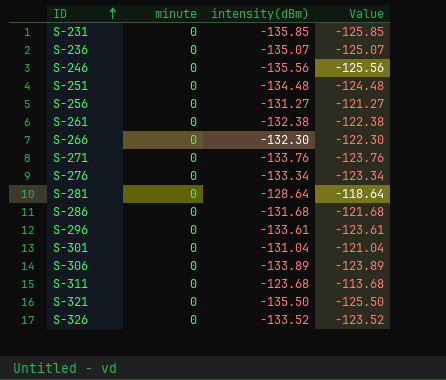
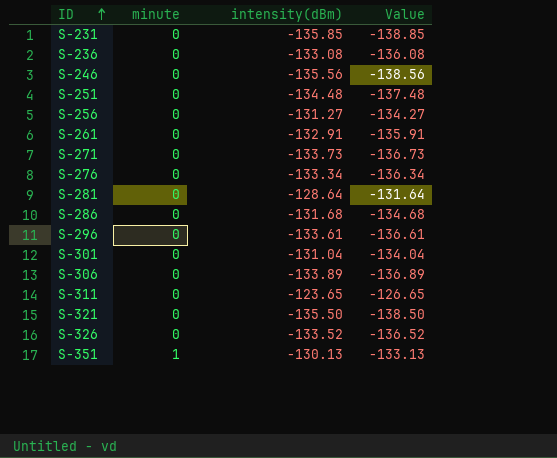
column Value | formula: [intensity(dBm)] + 10 -> [intensity(dBm)] - 3
row S-266: 0 | -132.30 | -122.30 -> none
S-236 | intensity(dBm): -135.07 -> -133.08
S-261 | intensity(dBm): -132.38 -> -132.91
S-271 | intensity(dBm): -133.76 -> -133.73
S-311 | intensity(dBm): -123.68 -> -123.65
row S-351: none -> 1 | -130.13 | -133.13

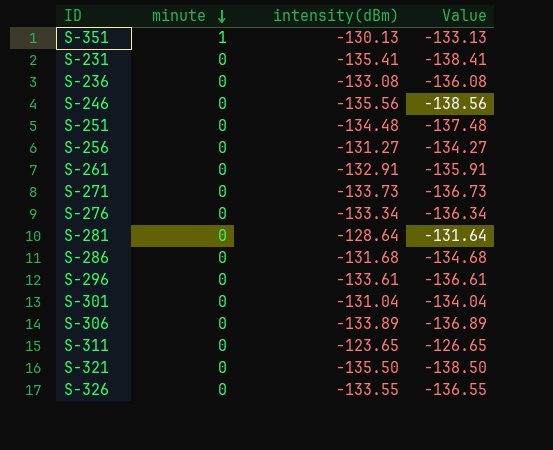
row order: ID ascending -> minute descending
S-231 | intensity(dBm): -135.85 -> -135.41
S-231 | Value: -138.85 -> -138.41
S-326 | intensity(dBm): -133.52 -> -133.55
S-326 | Value: -136.52 -> -136.55

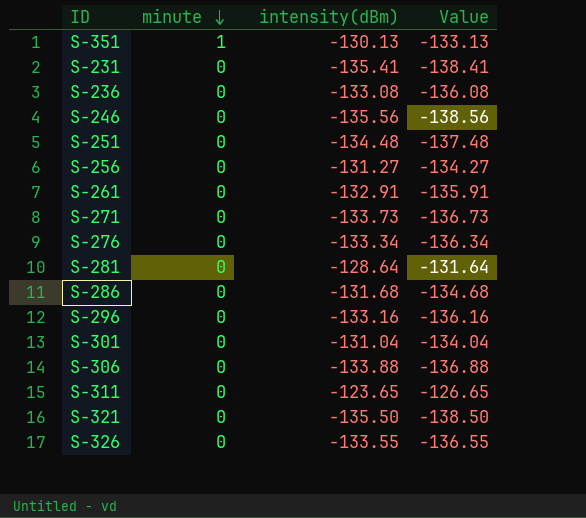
S-296 | intensity(dBm): -133.61 -> -133.16
S-296 | Value: -136.61 -> -136.16
S-306 | intensity(dBm): -133.89 -> -133.88
S-306 | Value: -136.89 -> -136.88

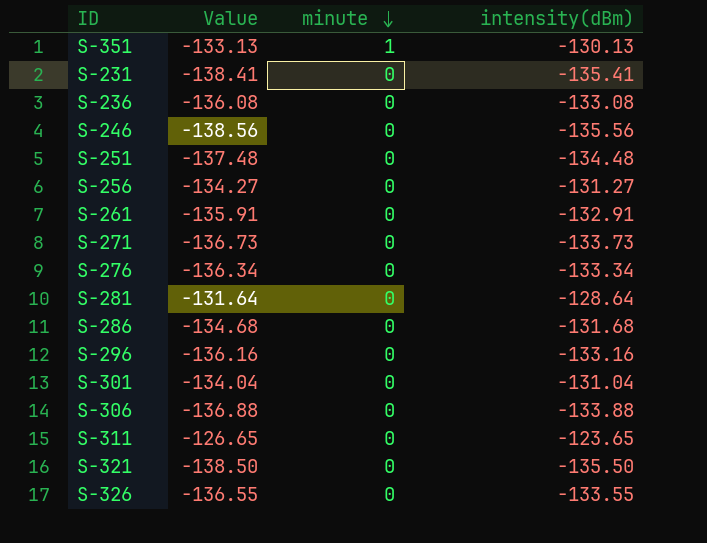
column Value | position: 4 -> 2

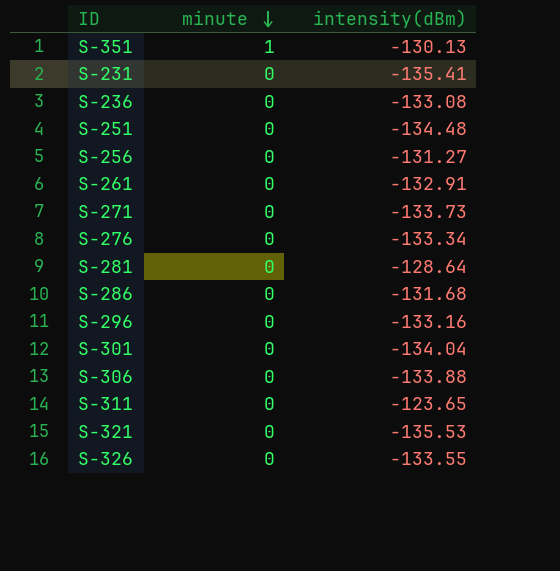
column Value | formula: [intensity(dBm)] - 3 -> none
row S-246: -138.56 | 0 | -135.56 -> none
S-301 | intensity(dBm): -131.04 -> -134.04
S-321 | intensity(dBm): -135.50 -> -135.53

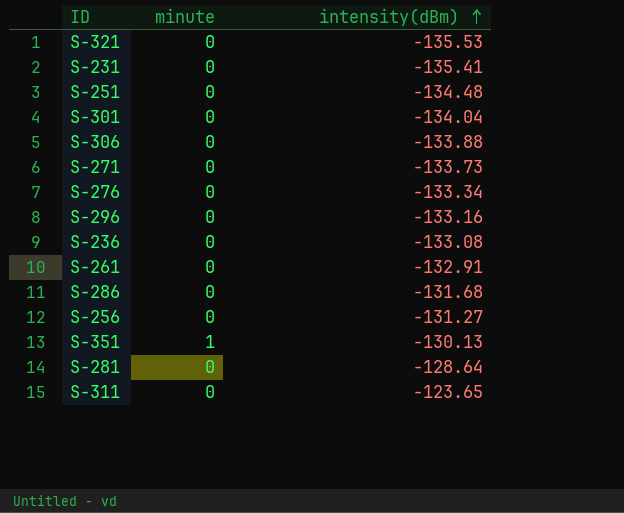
row order: minute descending -> intensity(dBm) ascending
row S-326: 0 | -133.55 -> none

